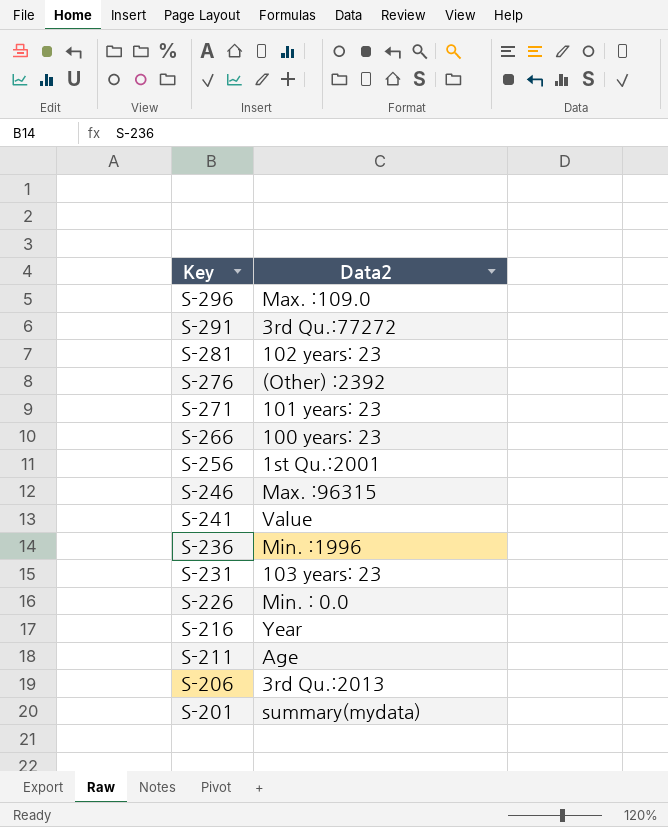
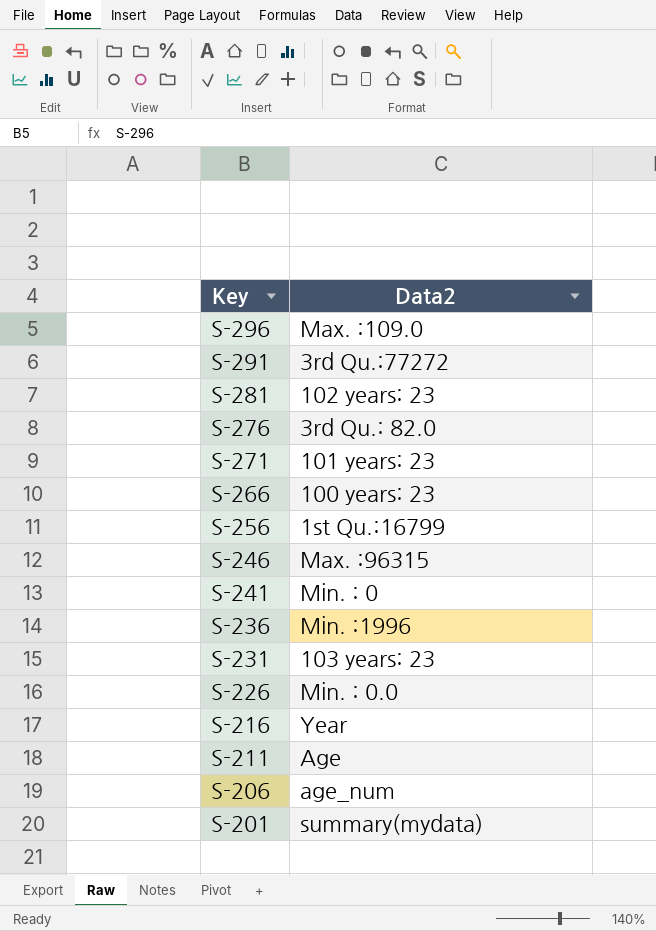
S-276 | Data2: (Other) :2392 -> 3rd Qu.: 82.0
S-256 | Data2: 1st Qu.:2001 -> 1st Qu.:16799
S-241 | Data2: Value -> Min. : 0
S-206 | Data2: 3rd Qu.:2013 -> age_num

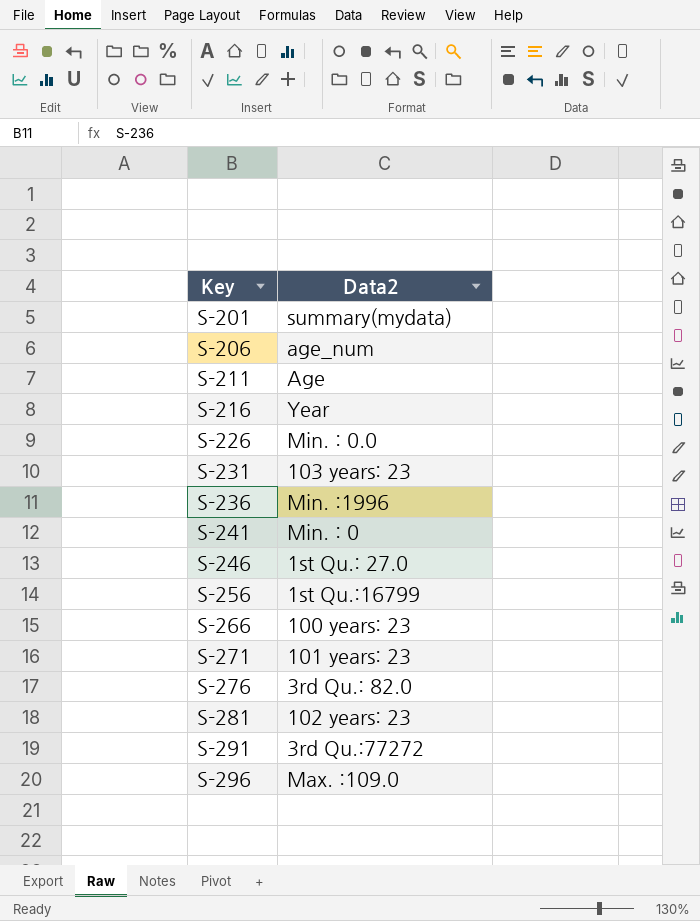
row order: Key descending -> Key ascending
S-246 | Data2: Max. :96315 -> 1st Qu.: 27.0

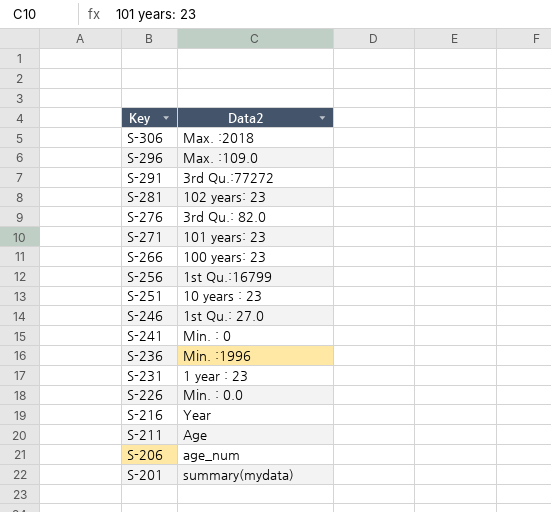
row order: Key ascending -> Key descending
row S-306: none -> Max. :2018
row S-251: none -> 10 years : 23
S-231 | Data2: 103 years: 23 -> 1 year : 23

